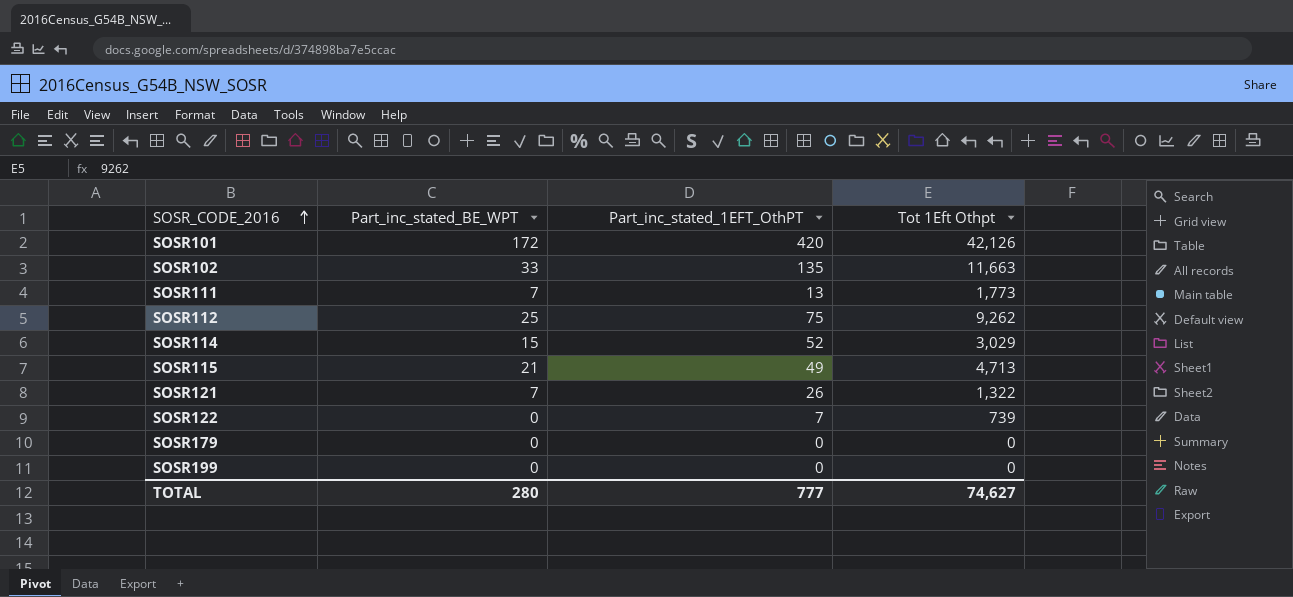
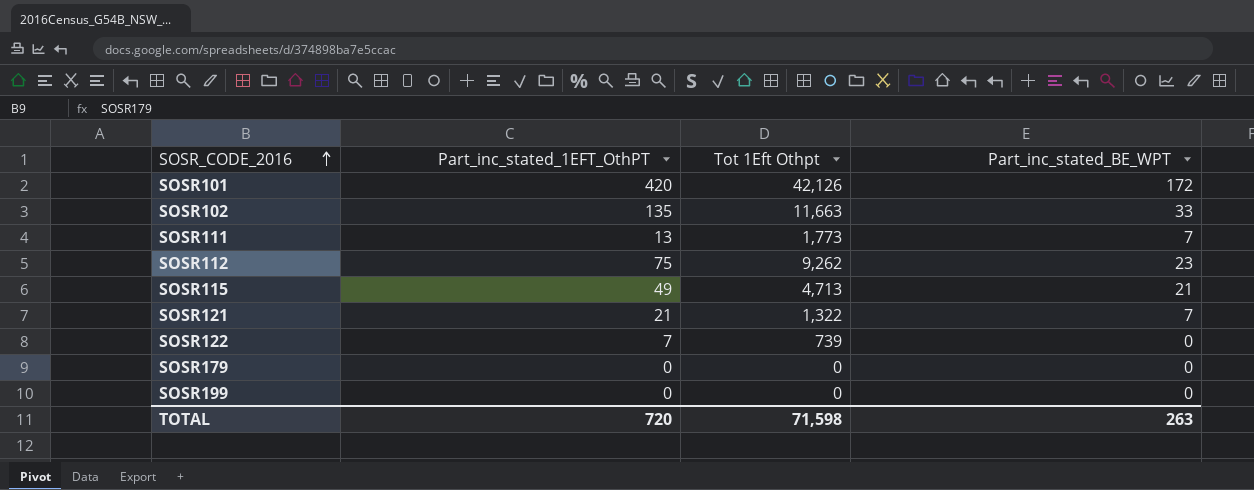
column Part_inc_stated_BE_WPT | position: 2 -> 4
row SOSR114: 15 | 52 | 3,029 -> none
SOSR112 | Part_inc_stated_BE_WPT: 25 -> 23
SOSR121 | Part_inc_stated_1EFT_OthPT: 26 -> 21
TOTAL | Part_inc_stated_1EFT_OthPT: 777 -> 720
TOTAL | Tot 1Eft Othpt: 74,627 -> 71,598
TOTAL | Part_inc_stated_BE_WPT: 280 -> 263

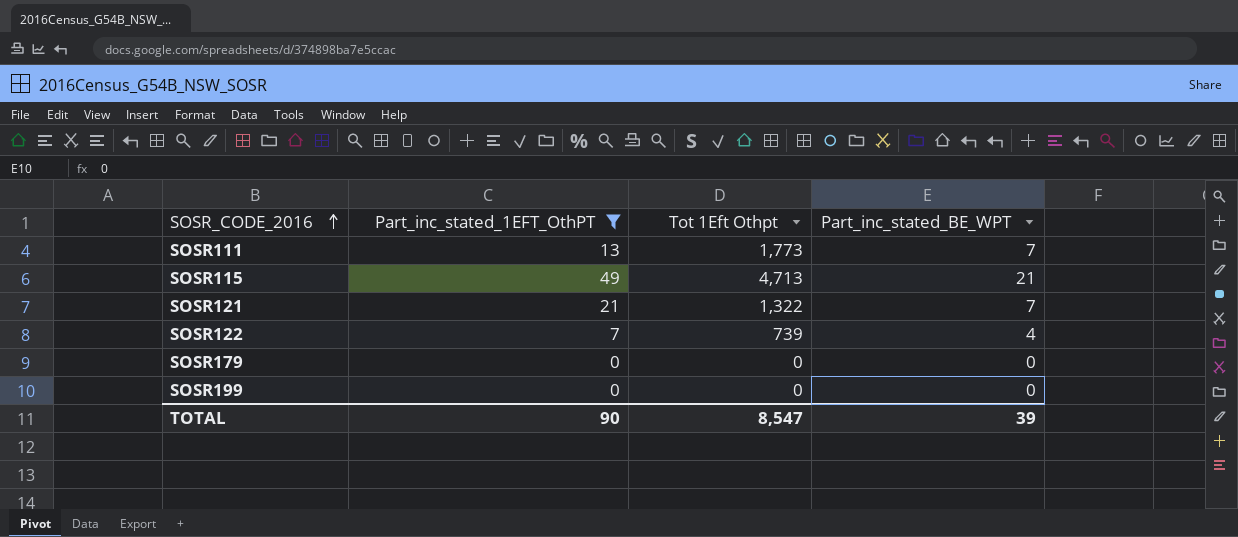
filter: none -> Part_inc_stated_1EFT_OthPT <= 49
SOSR122 | Part_inc_stated_BE_WPT: 0 -> 4
TOTAL | Part_inc_stated_1EFT_OthPT: 720 -> 90
TOTAL | Tot 1Eft Othpt: 71,598 -> 8,547
TOTAL | Part_inc_stated_BE_WPT: 263 -> 39

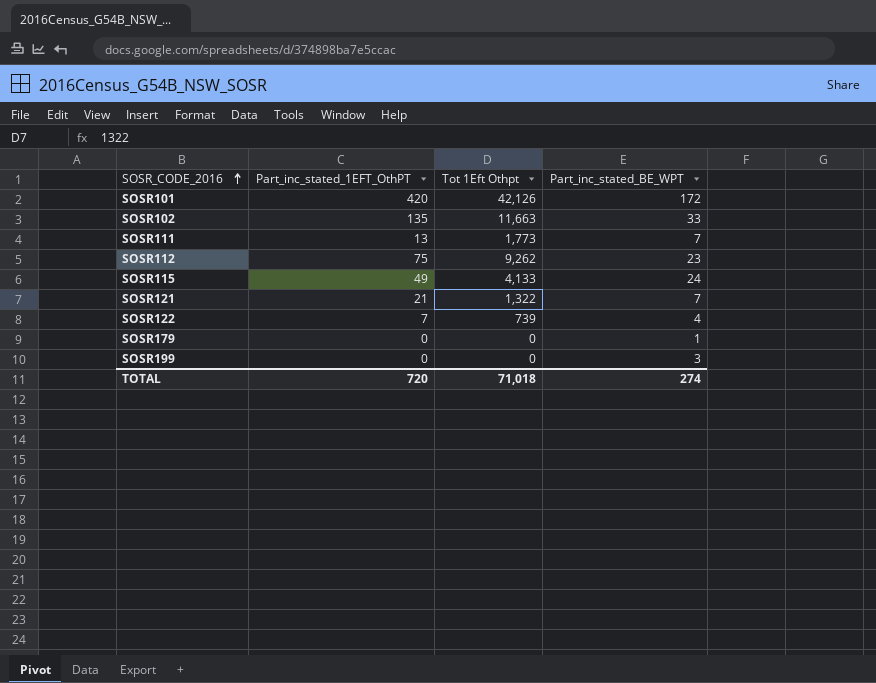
filter: Part_inc_stated_1EFT_OthPT <= 49 -> none
SOSR115 | Tot 1Eft Othpt: 4,713 -> 4,133
SOSR115 | Part_inc_stated_BE_WPT: 21 -> 24
SOSR179 | Part_inc_stated_BE_WPT: 0 -> 1
SOSR199 | Part_inc_stated_BE_WPT: 0 -> 3
TOTAL | Part_inc_stated_1EFT_OthPT: 90 -> 720
TOTAL | Tot 1Eft Othpt: 8,547 -> 71,018
TOTAL | Part_inc_stated_BE_WPT: 39 -> 274

